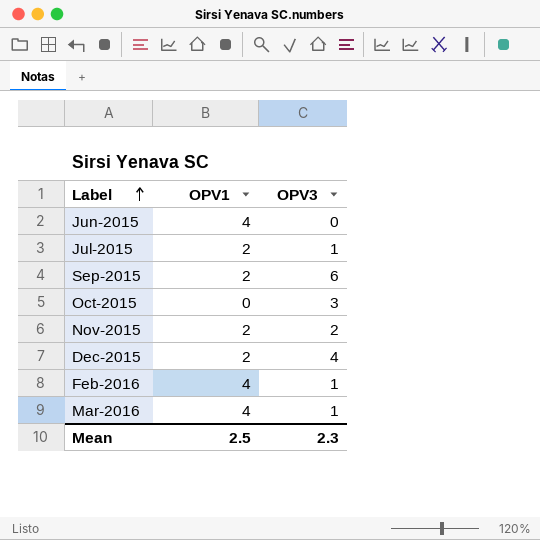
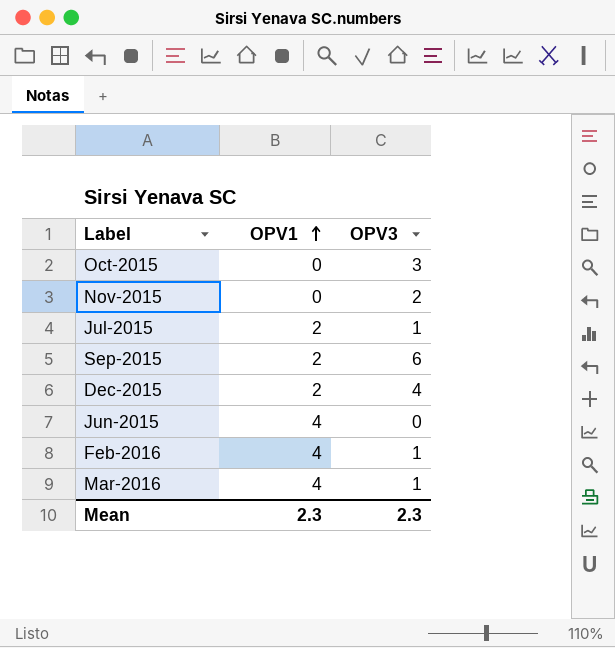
row order: Label ascending -> OPV1 ascending
Nov-2015 | OPV1: 2 -> 0
Mean | OPV1: 2.5 -> 2.3

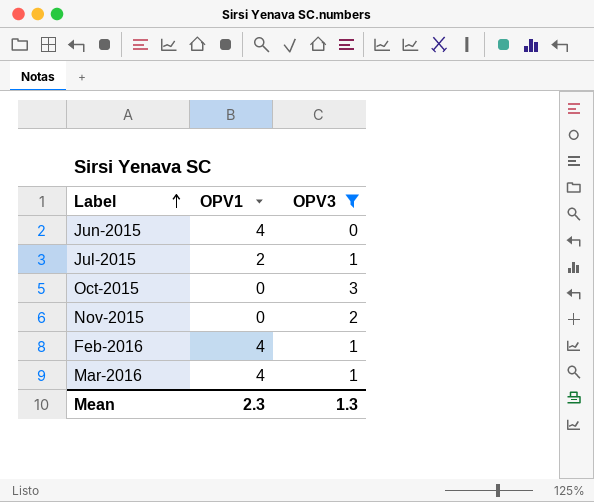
filter: none -> OPV3 <= 3
row order: OPV1 ascending -> Label ascending
Mean | OPV3: 2.3 -> 1.3

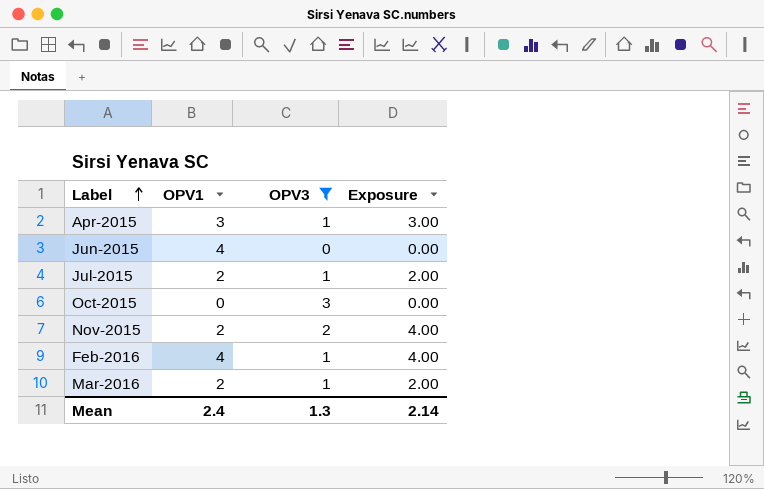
column Exposure | formula: none -> [OPV1] * [OPV3]
row Apr-2015: none -> 3 | 1 | 3.00
Nov-2015 | OPV1: 0 -> 2
Mar-2016 | OPV1: 4 -> 2
Mean | OPV1: 2.3 -> 2.4

